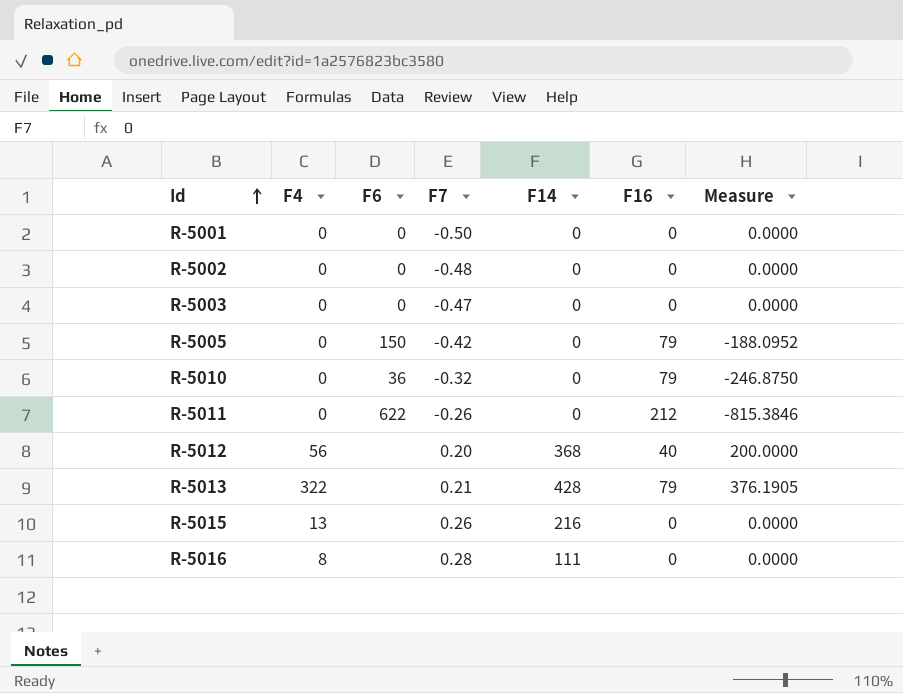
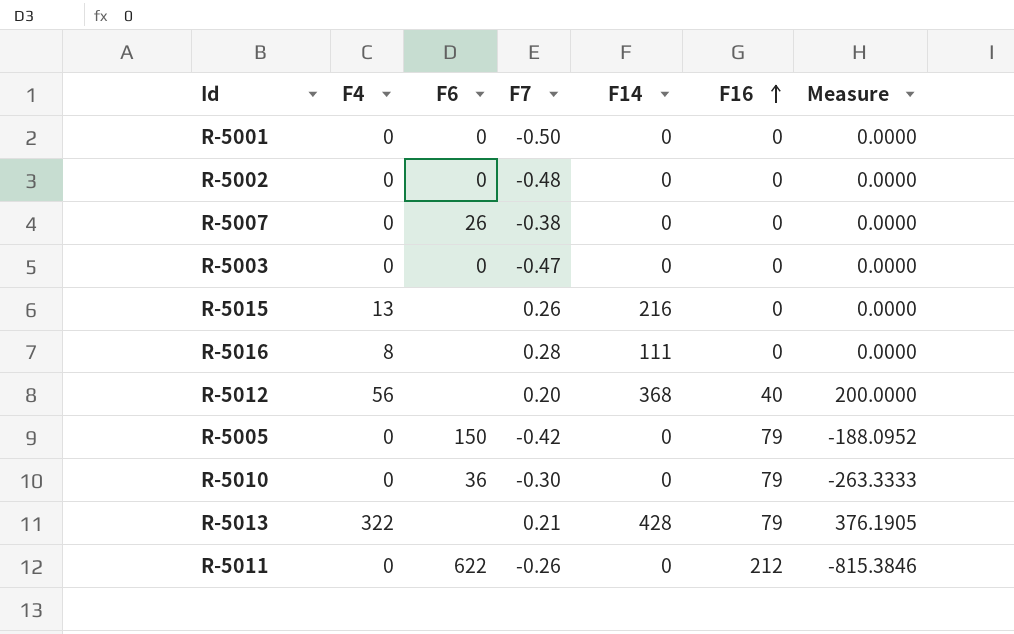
row order: Id ascending -> F16 ascending
row R-5007: none -> 0 | 26 | -0.38 | 0 | 0 | 0.0000
R-5010 | F7: -0.32 -> -0.30
R-5010 | Measure: -246.8750 -> -263.3333

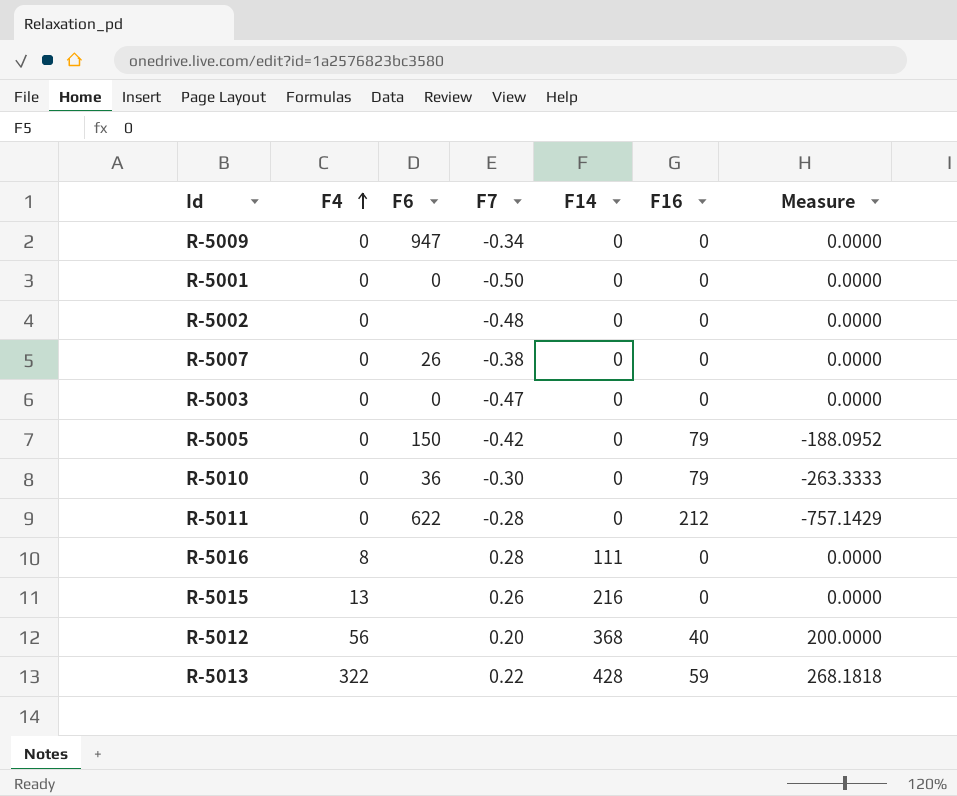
row order: F16 ascending -> F4 ascending
row R-5009: none -> 0 | 947 | -0.34 | 0 | 0 | 0.0000
R-5002 | F6: 0 -> none
R-5011 | F7: -0.26 -> -0.28
R-5011 | Measure: -815.3846 -> -757.1429
R-5013 | F7: 0.21 -> 0.22
R-5013 | F16: 79 -> 59
R-5013 | Measure: 376.1905 -> 268.1818

